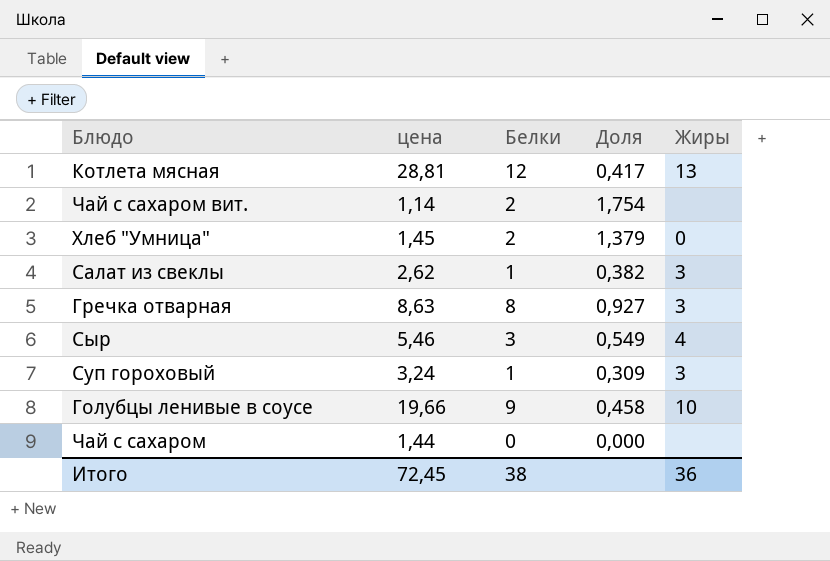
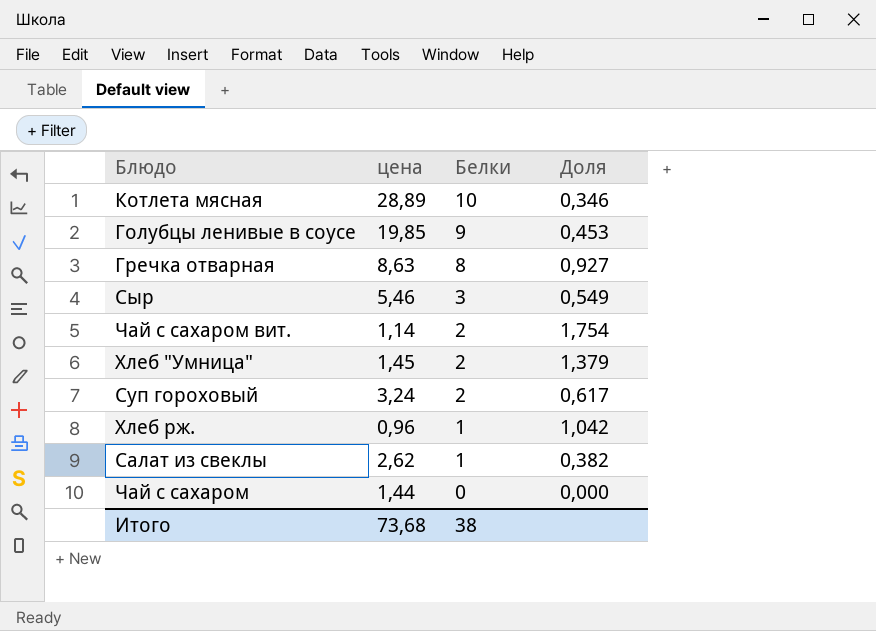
row order: none -> Белки descending
column Жиры | position: 5 -> none
Котлета мясная | цена: 28,81 -> 28,89
Котлета мясная | Белки: 12 -> 10
Котлета мясная | Доля: 0,417 -> 0,346
Голубцы ленивые в соусе | цена: 19,66 -> 19,85
Голубцы ленивые в соусе | Доля: 0,458 -> 0,453
Суп гороховый | Белки: 1 -> 2
Суп гороховый | Доля: 0,309 -> 0,617
row Хлеб рж.: none -> 0,96 | 1 | 1,042
Итого | цена: 72,45 -> 73,68

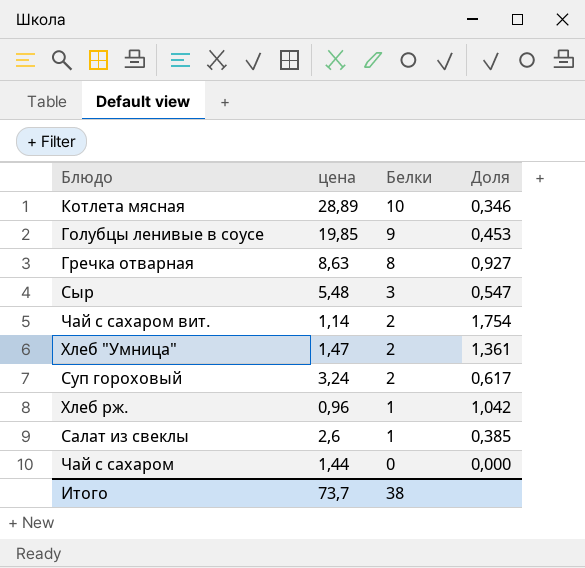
Сыр | цена: 5,46 -> 5,48
Сыр | Доля: 0,549 -> 0,547
Хлеб "Умница" | цена: 1,45 -> 1,47
Хлеб "Умница" | Доля: 1,379 -> 1,361
Салат из свеклы | цена: 2,62 -> 2,6
Салат из свеклы | Доля: 0,382 -> 0,385
Итого | цена: 73,68 -> 73,7

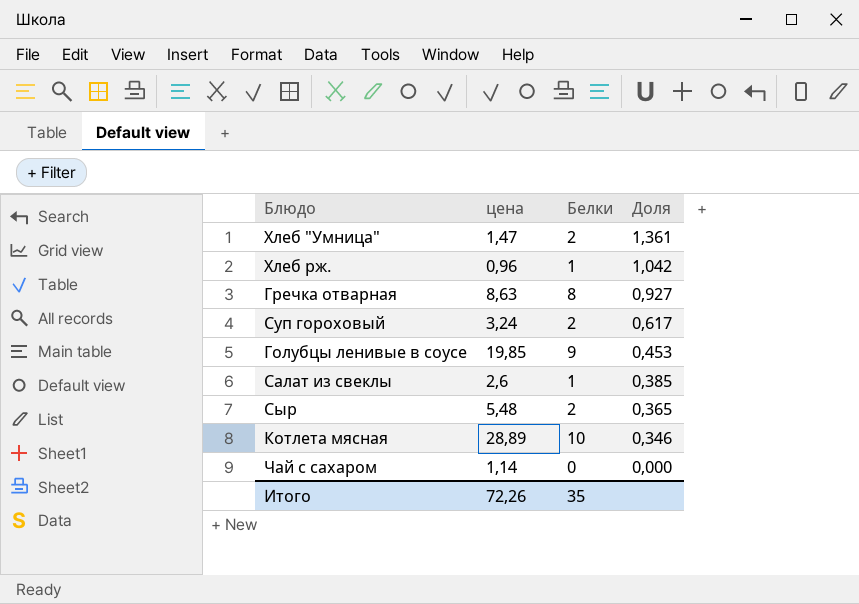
row order: Белки descending -> Доля descending
row Чай с сахаром вит.: 1,14 | 2 | 1,754 -> none
Сыр | Белки: 3 -> 2
Сыр | Доля: 0,547 -> 0,365
Чай с сахаром | цена: 1,44 -> 1,14
Итого | цена: 73,7 -> 72,26
Итого | Белки: 38 -> 35

